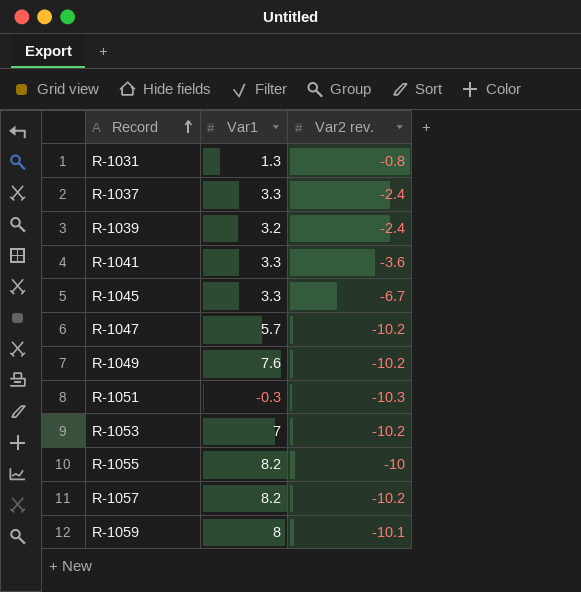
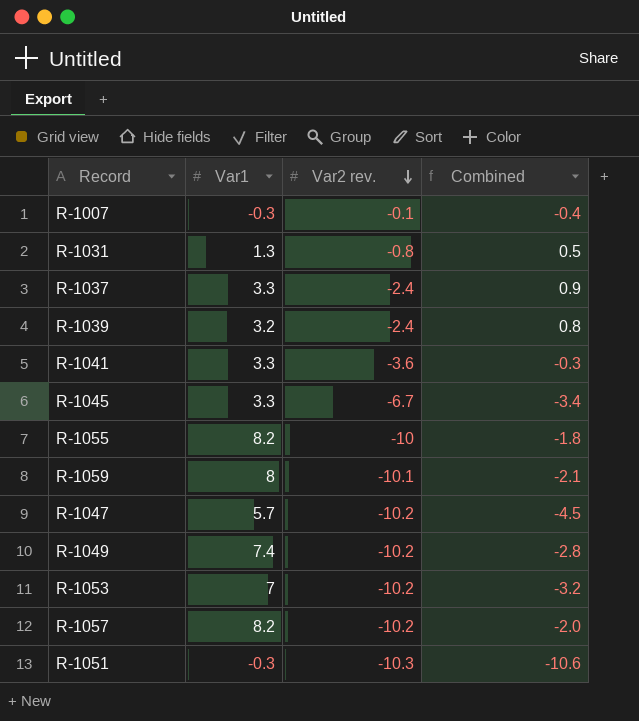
row order: Record ascending -> Var2 rev. descending
column Combined | formula: none -> [Var1] + [Var2 rev.]
row R-1007: none -> -0.3 | -0.1 | -0.4
R-1049 | Var1: 7.6 -> 7.4

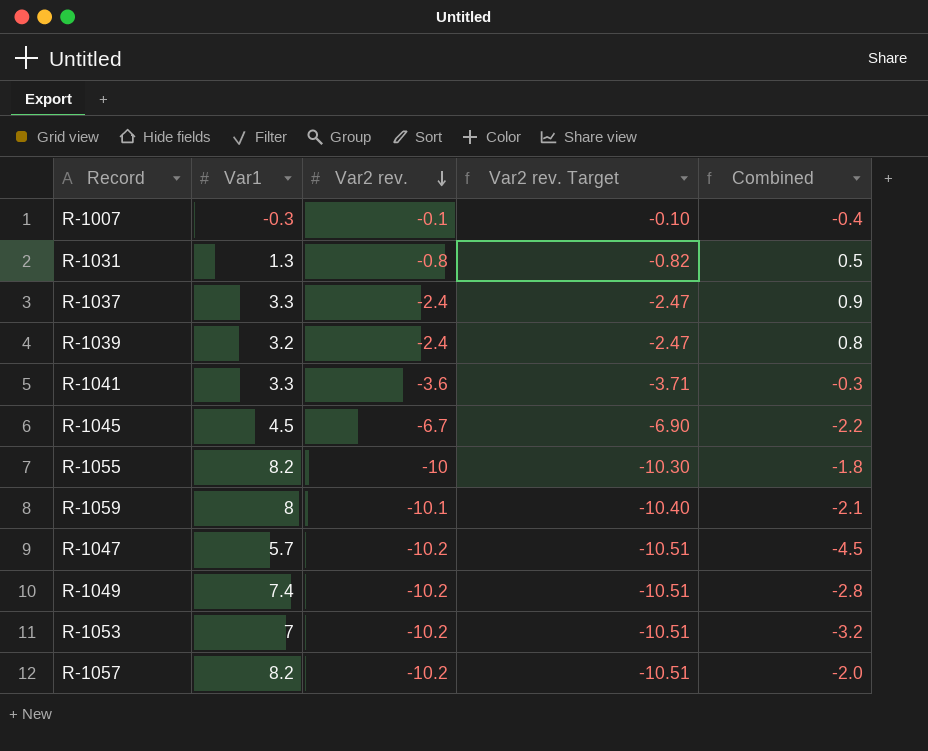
column Var2 rev. Target | formula: none -> [Var2 rev.] * 1.03
row R-1051: -0.3 | -10.3 | -10.6 -> none
R-1045 | Var1: 3.3 -> 4.5
R-1045 | Combined: -3.4 -> -2.2

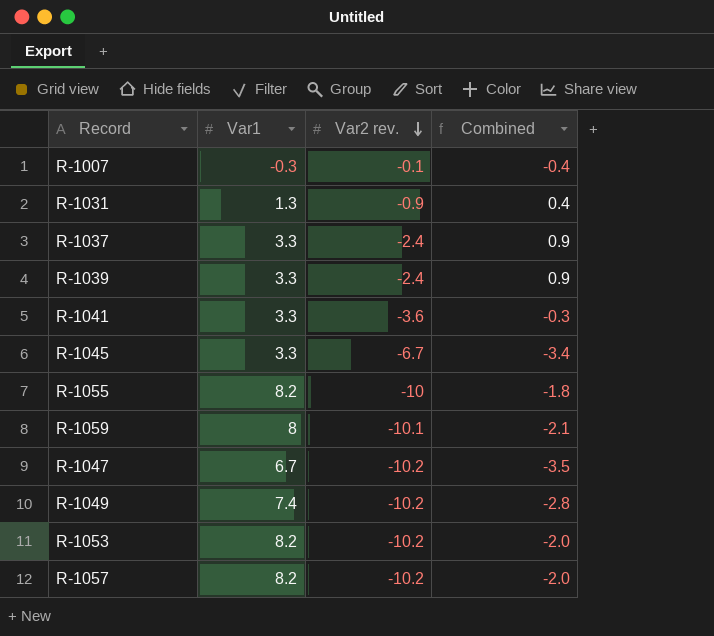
column Var2 rev. Target | formula: [Var2 rev.] * 1.03 -> none
R-1031 | Var2 rev.: -0.8 -> -0.9
R-1031 | Combined: 0.5 -> 0.4
R-1039 | Var1: 3.2 -> 3.3
R-1039 | Combined: 0.8 -> 0.9
R-1045 | Var1: 4.5 -> 3.3
R-1045 | Combined: -2.2 -> -3.4
R-1047 | Var1: 5.7 -> 6.7
R-1047 | Combined: -4.5 -> -3.5
R-1053 | Var1: 7 -> 8.2
R-1053 | Combined: -3.2 -> -2.0

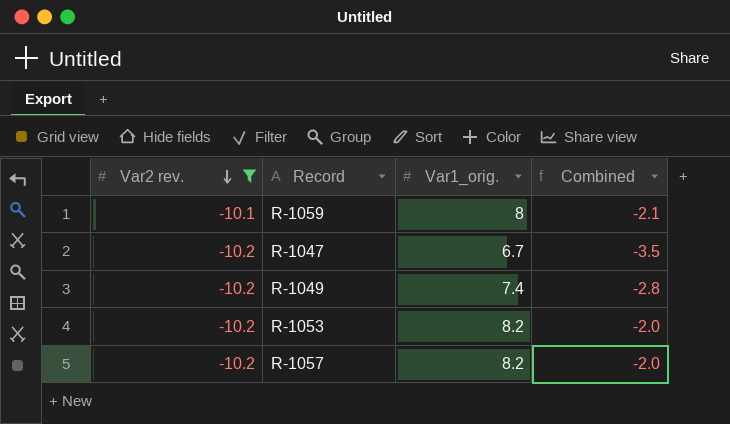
filter: none -> Var2 rev. <= -10.1
column Var2 rev. | position: 3 -> 1
column name: Var1 -> Var1_orig.

